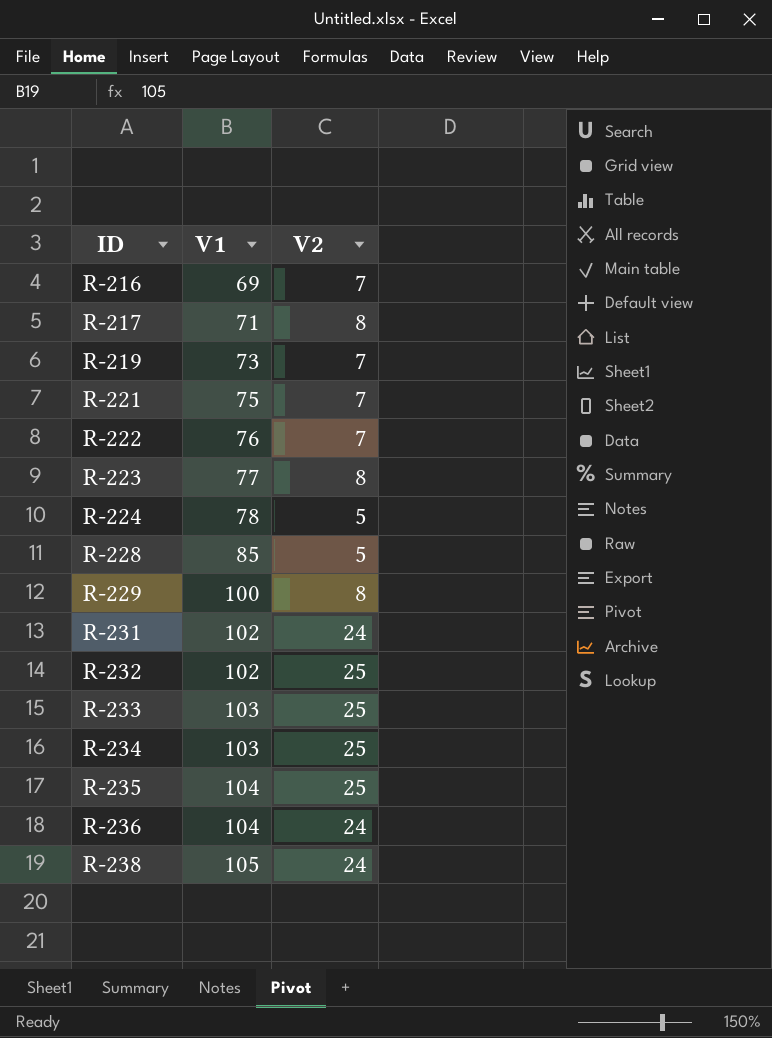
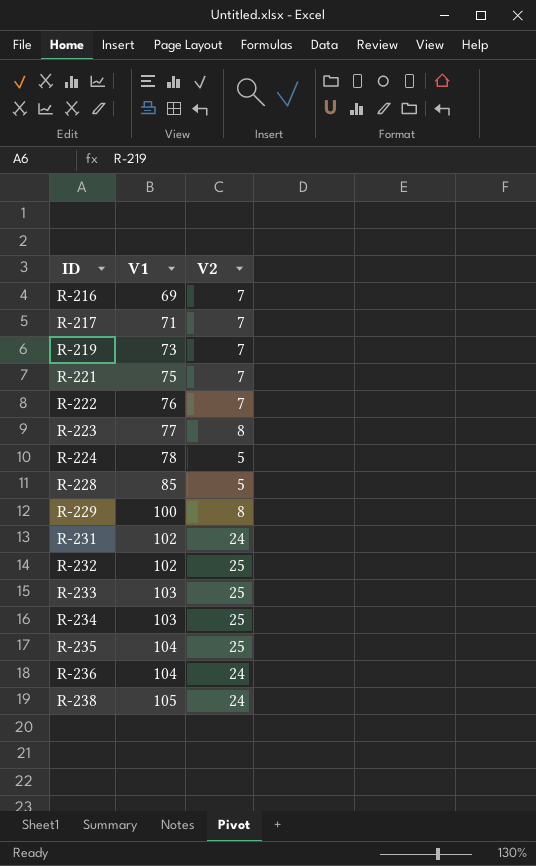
R-217 | V2: 8 -> 7

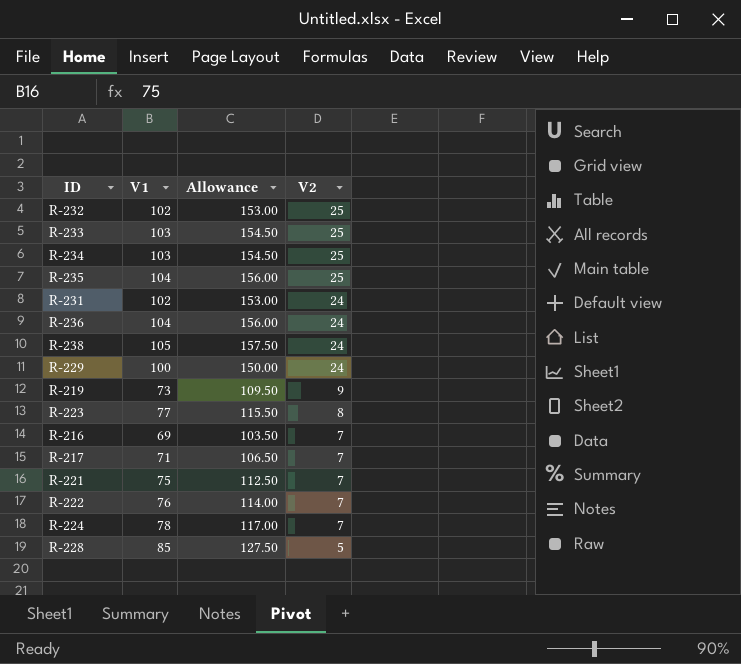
row order: ID ascending -> V2 descending
column Allowance | formula: none -> [V1] * 1.5
R-229 | V2: 8 -> 24
R-219 | V2: 7 -> 9
R-224 | V2: 5 -> 7

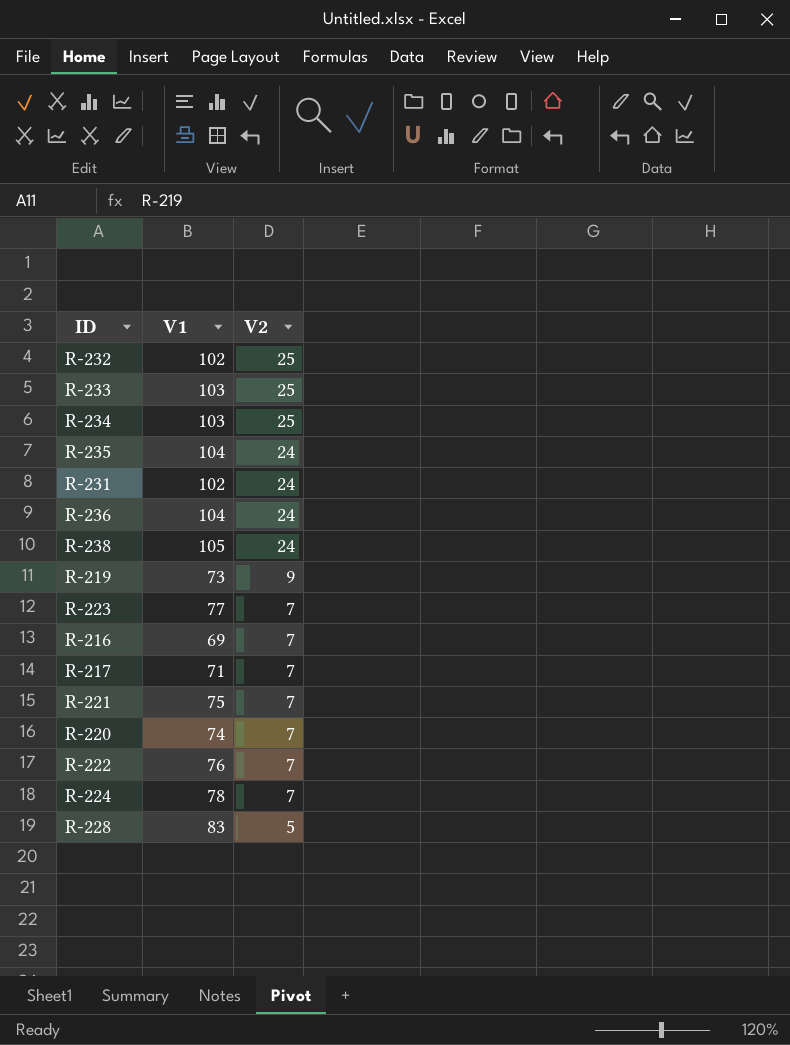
column Allowance | formula: [V1] * 1.5 -> none
row R-229: 100 | 150.00 | 24 -> none
R-235 | V2: 25 -> 24
R-223 | V2: 8 -> 7
row R-220: none -> 74 | 7
R-228 | V1: 85 -> 83

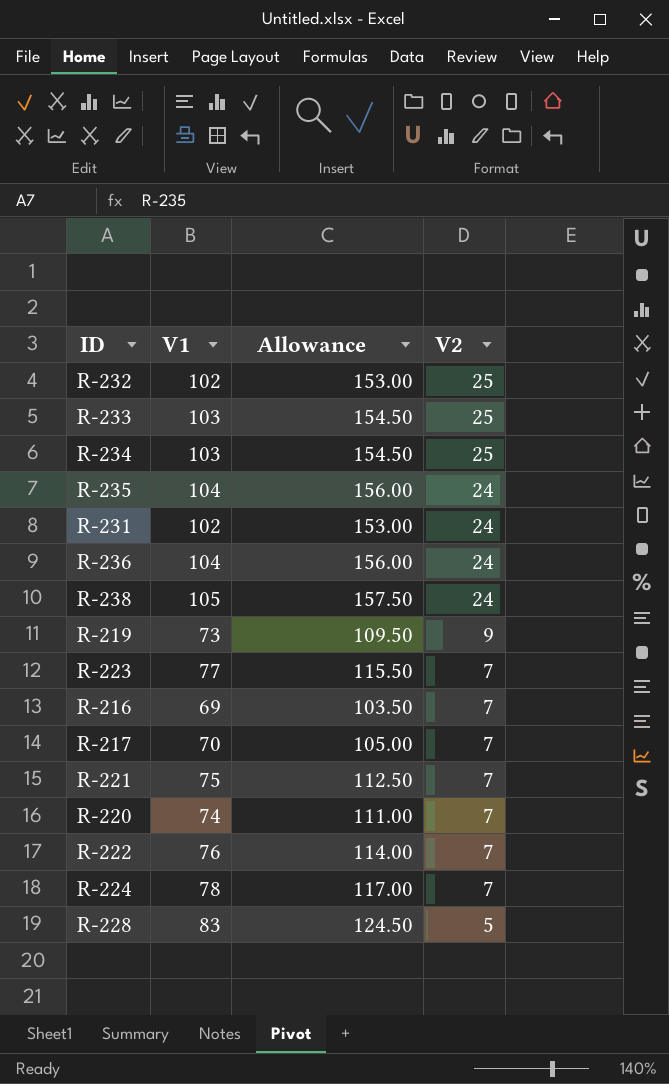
column Allowance | formula: none -> [V1] * 1.5
R-217 | V1: 71 -> 70

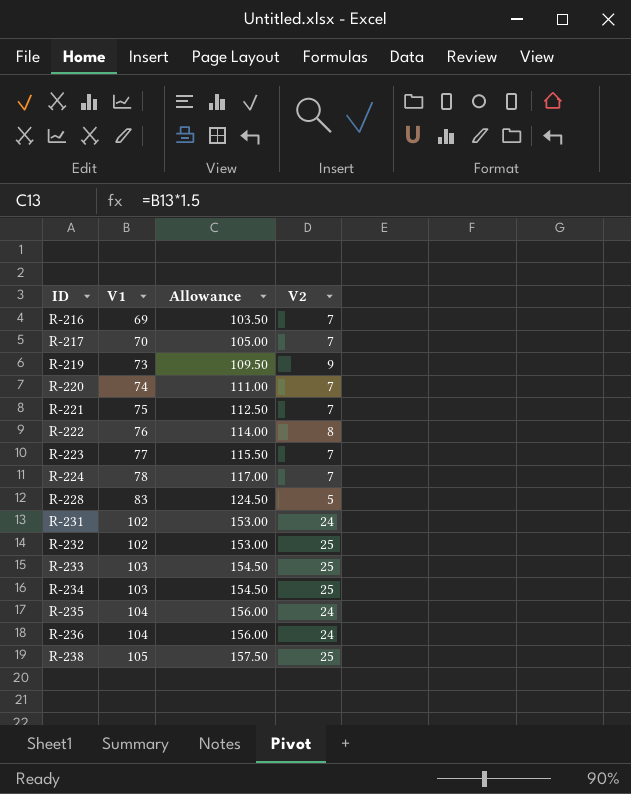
row order: V2 descending -> ID ascending
R-222 | V2: 7 -> 8
R-238 | V2: 24 -> 25

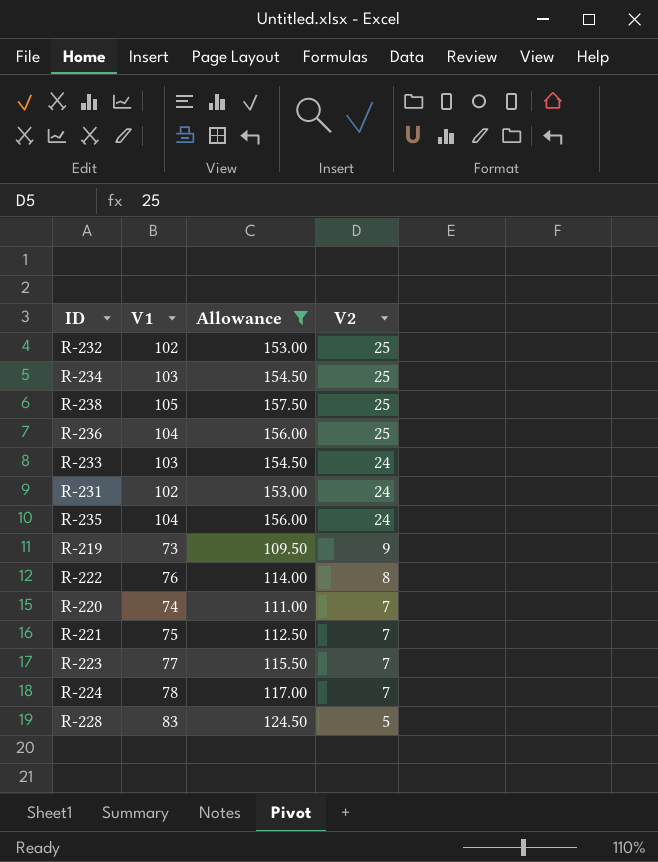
filter: none -> Allowance >= 109.50
row order: ID ascending -> V2 descending
R-236 | V2: 24 -> 25
R-233 | V2: 25 -> 24

